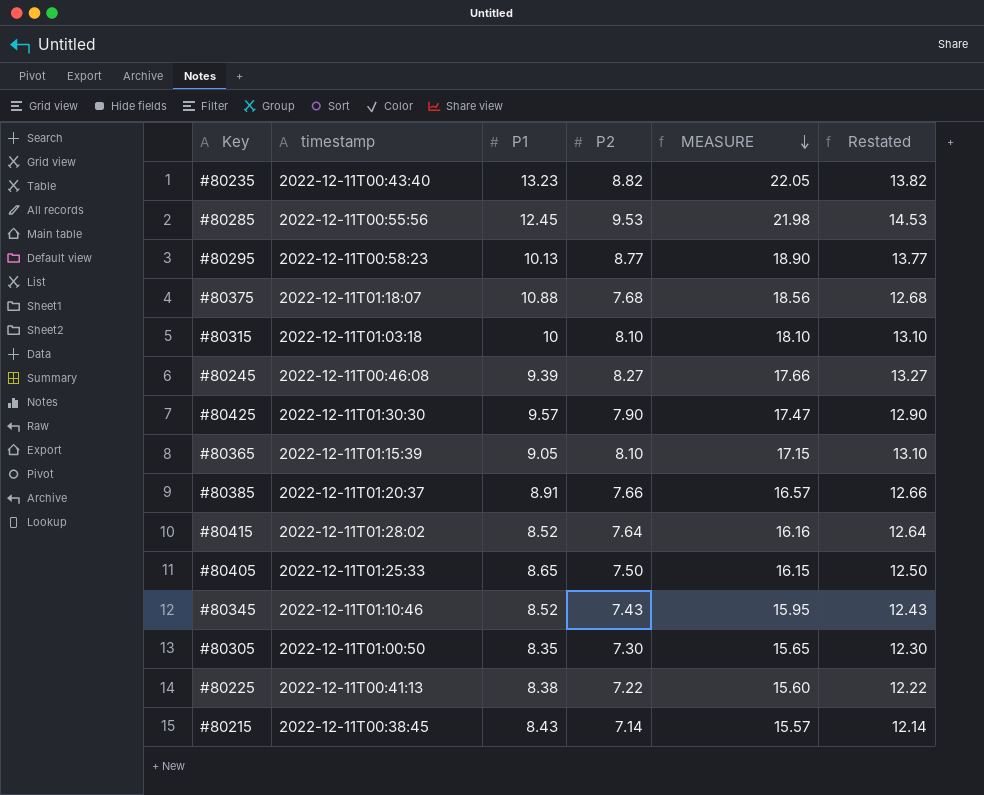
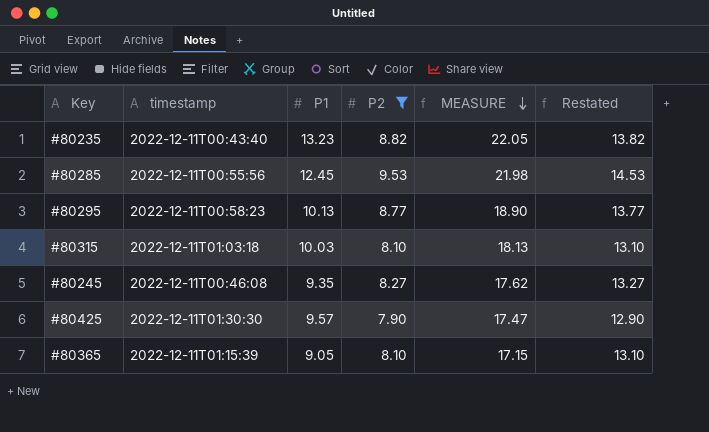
filter: none -> P2 >= 7.90
#80315 | P1: 10 -> 10.03
#80315 | MEASURE: 18.10 -> 18.13
#80245 | P1: 9.39 -> 9.35
#80245 | MEASURE: 17.66 -> 17.62

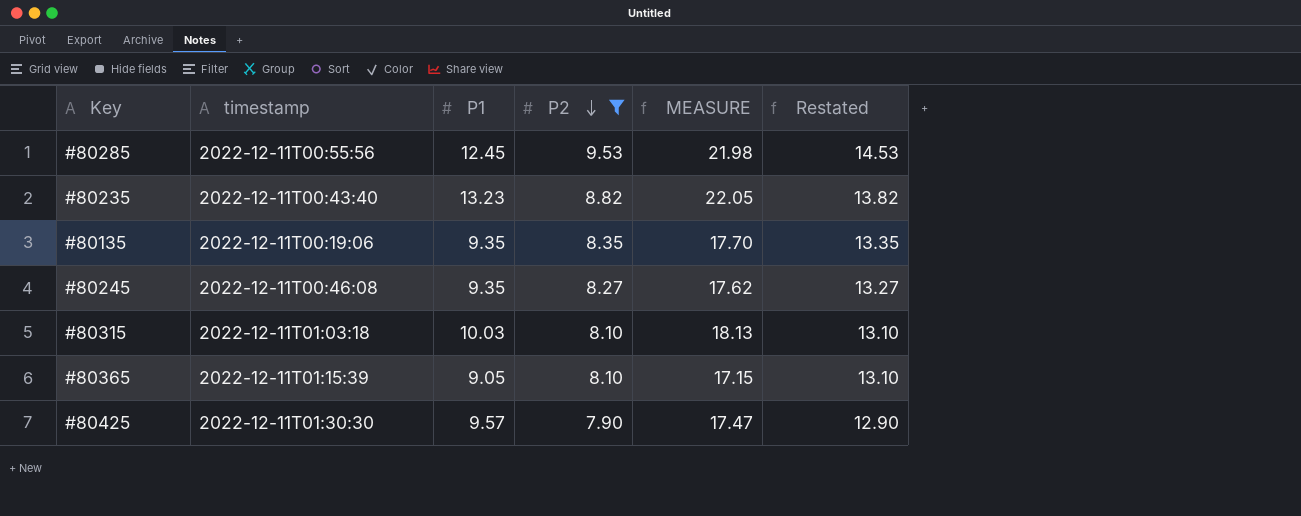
row order: MEASURE descending -> P2 descending
row #80295: 2022-12-11T00:58:23 | 10.13 | 8.77 | 18.90 | 13.77 -> none
row #80135: none -> 2022-12-11T00:19:06 | 9.35 | 8.35 | 17.70 | 13.35

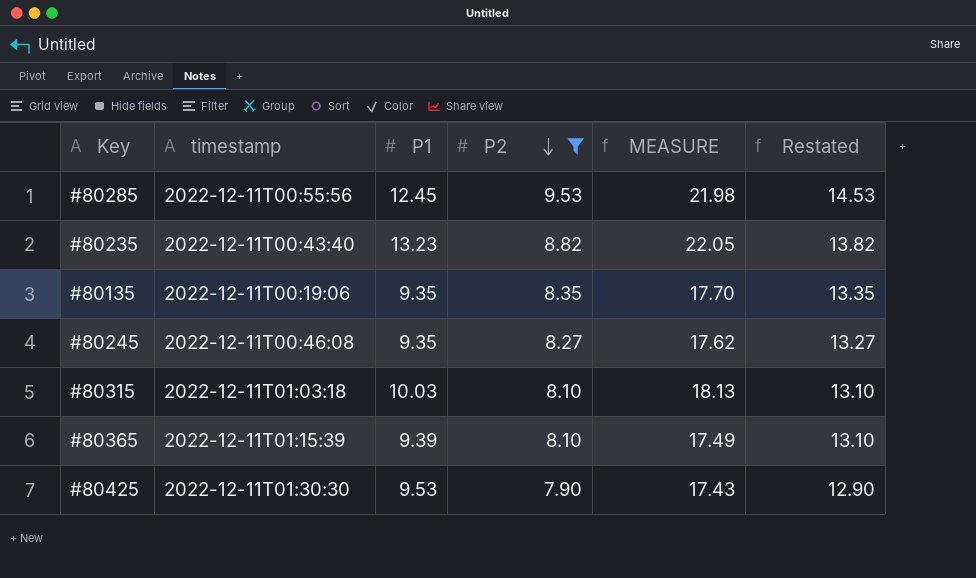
#80365 | P1: 9.05 -> 9.39
#80365 | MEASURE: 17.15 -> 17.49
#80425 | P1: 9.57 -> 9.53
#80425 | MEASURE: 17.47 -> 17.43

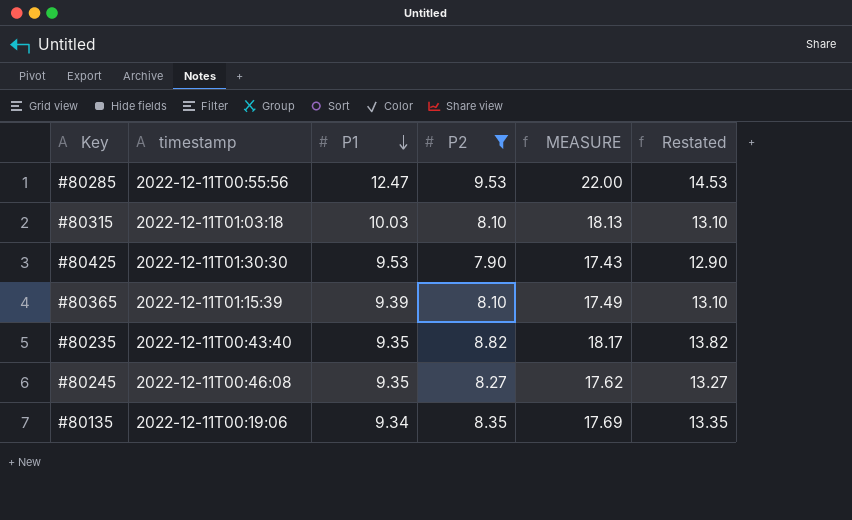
row order: P2 descending -> P1 descending
#80285 | P1: 12.45 -> 12.47
#80285 | MEASURE: 21.98 -> 22.00
#80235 | P1: 13.23 -> 9.35
#80235 | MEASURE: 22.05 -> 18.17
#80135 | P1: 9.35 -> 9.34
#80135 | MEASURE: 17.70 -> 17.69

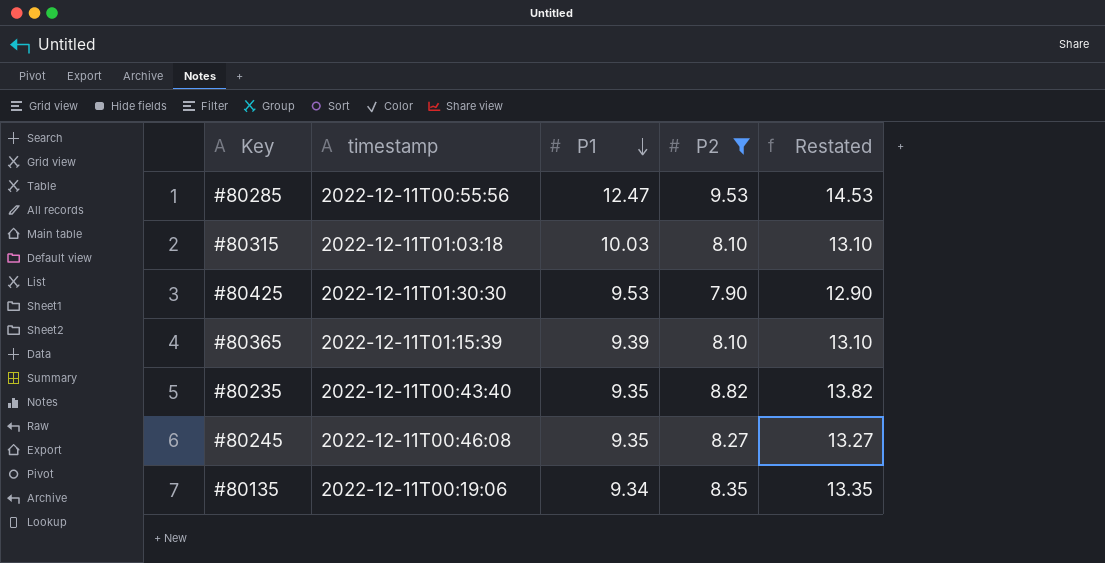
column MEASURE | formula: [P1] + [P2] -> none

